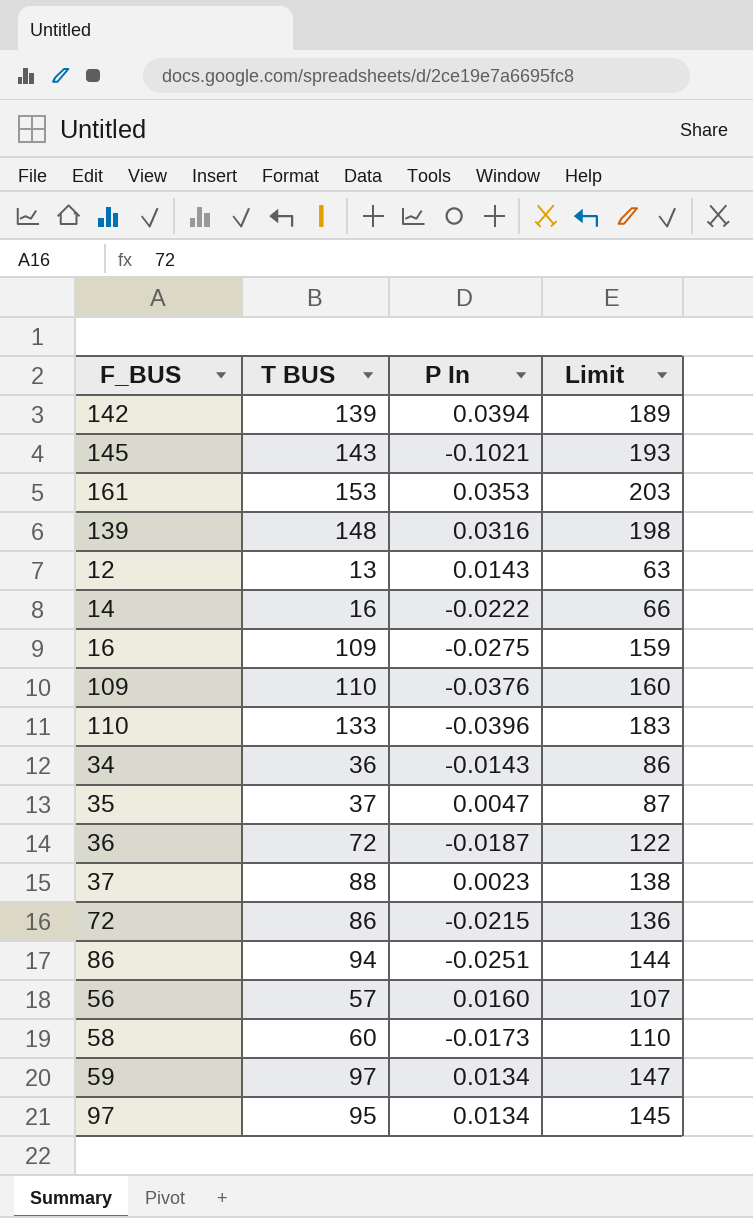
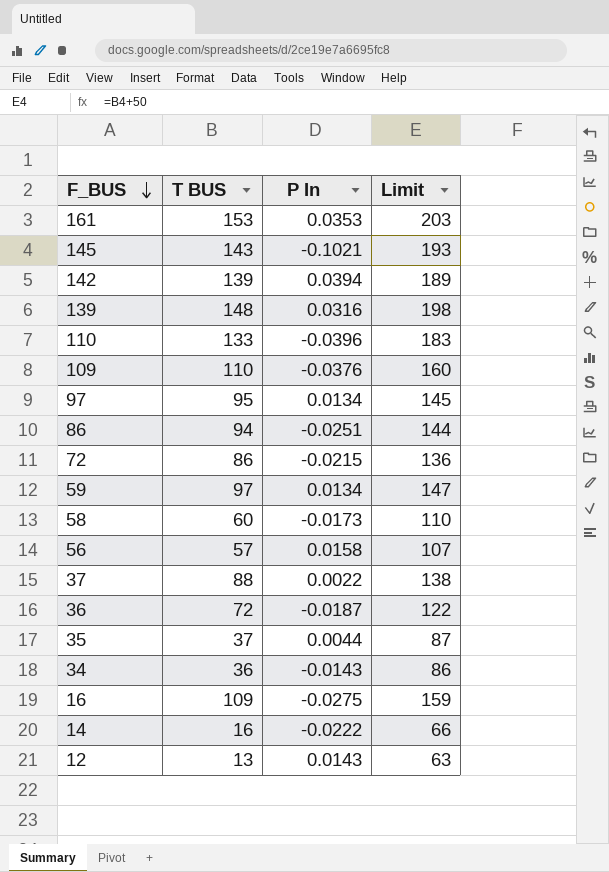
row order: none -> F_BUS descending
56 | P In: 0.0160 -> 0.0158
37 | P In: 0.0023 -> 0.0022
35 | P In: 0.0047 -> 0.0044

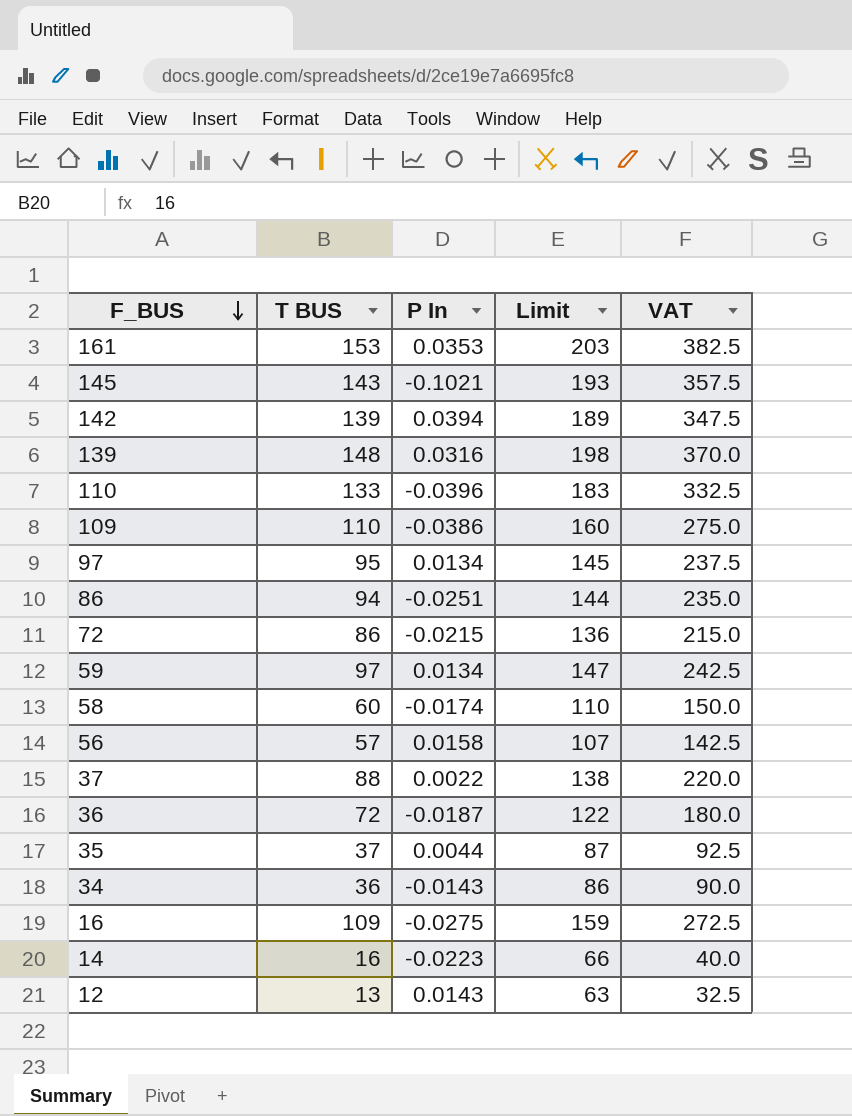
column VAT | formula: none -> [T BUS] * 2.5
109 | P In: -0.0376 -> -0.0386
58 | P In: -0.0173 -> -0.0174
14 | P In: -0.0222 -> -0.0223

